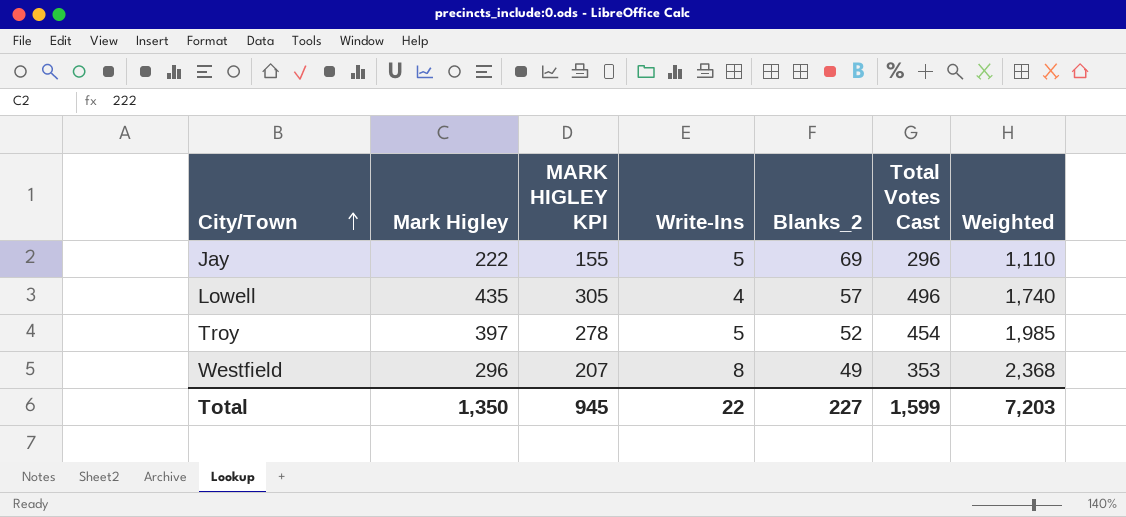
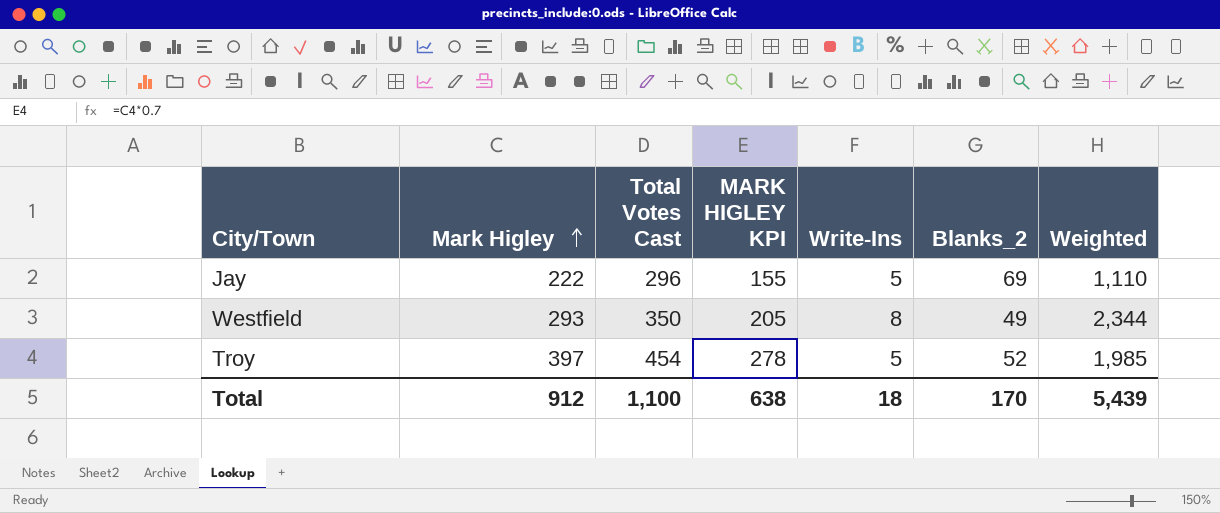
row order: City/Town ascending -> Mark Higley ascending
column Total Votes Cast | position: 6 -> 3
row Lowell: 435 | 305 | 4 | 57 | 496 | 1,740 -> none
Westfield | Mark Higley: 296 -> 293
Westfield | Total Votes Cast: 353 -> 350
Westfield | MARK HIGLEY KPI: 207 -> 205
Westfield | Weighted: 2,368 -> 2,344
Total | Mark Higley: 1,350 -> 912
Total | Total Votes Cast: 1,599 -> 1,100
Total | MARK HIGLEY KPI: 945 -> 638
Total | Write-Ins: 22 -> 18
Total | Blanks_2: 227 -> 170
Total | Weighted: 7,203 -> 5,439

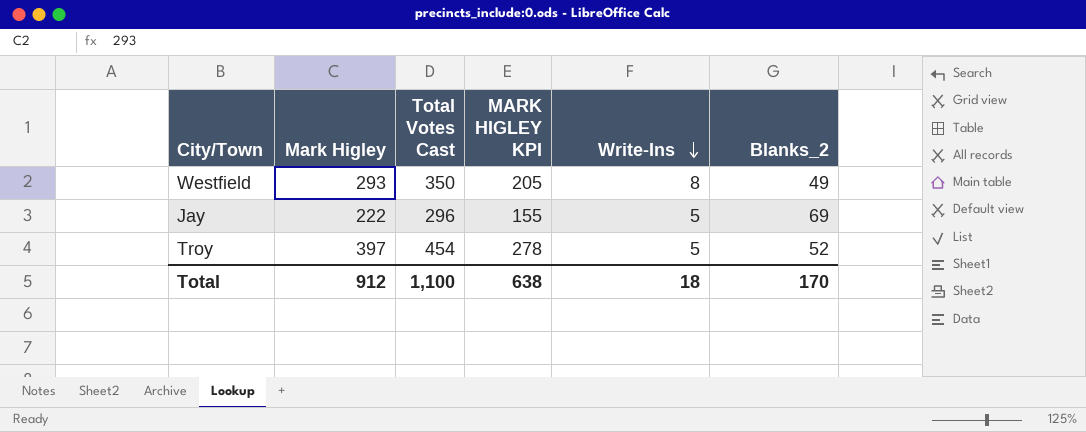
row order: Mark Higley ascending -> Write-Ins descending
column Weighted | formula: [Mark Higley] * [Write-Ins] -> none

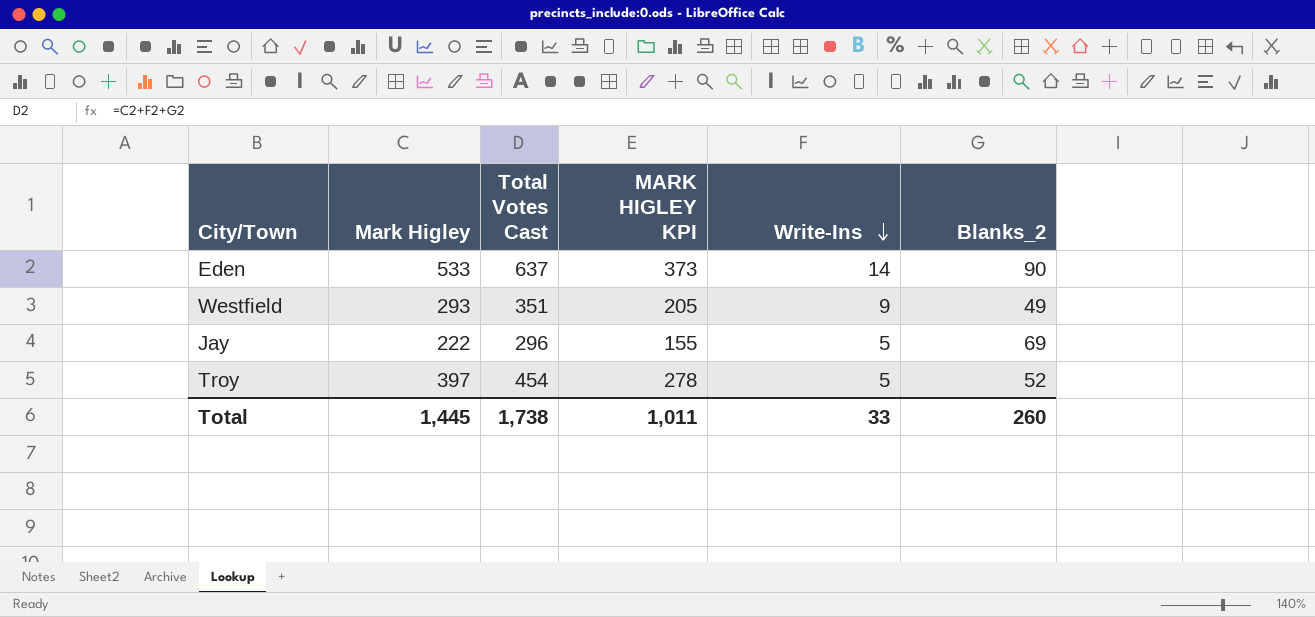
row Eden: none -> 533 | 637 | 373 | 14 | 90
Westfield | Total Votes Cast: 350 -> 351
Westfield | Write-Ins: 8 -> 9
Total | Mark Higley: 912 -> 1,445
Total | Total Votes Cast: 1,100 -> 1,738
Total | MARK HIGLEY KPI: 638 -> 1,011
Total | Write-Ins: 18 -> 33
Total | Blanks_2: 170 -> 260

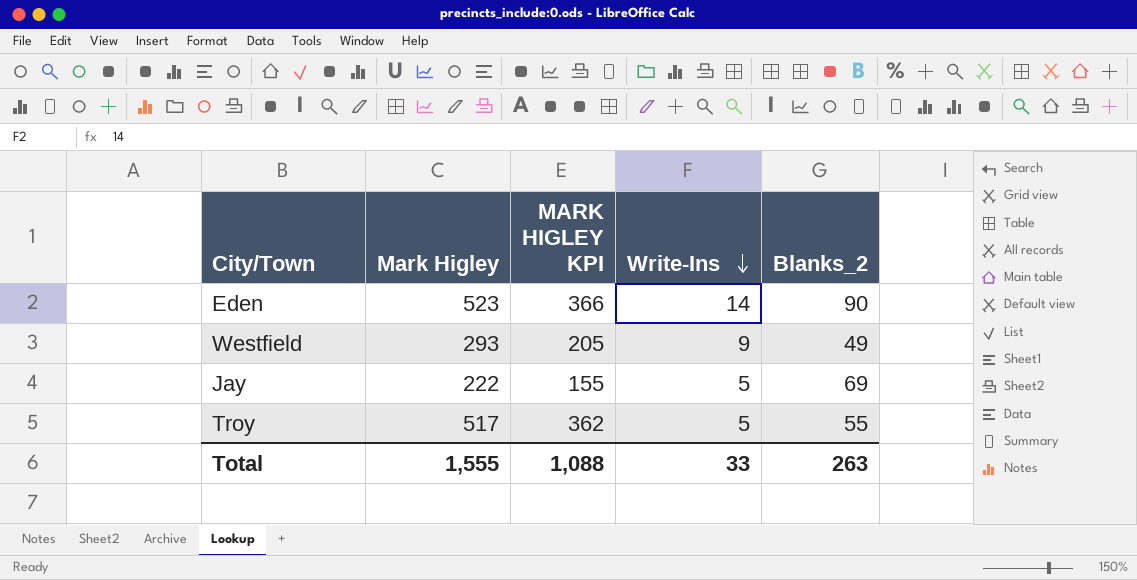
column Total Votes Cast | formula: [Mark Higley] + [Write-Ins] + [Blanks_2] -> none
Eden | Mark Higley: 533 -> 523
Eden | MARK HIGLEY KPI: 373 -> 366
Troy | Mark Higley: 397 -> 517
Troy | MARK HIGLEY KPI: 278 -> 362
Troy | Blanks_2: 52 -> 55
Total | Mark Higley: 1,445 -> 1,555
Total | MARK HIGLEY KPI: 1,011 -> 1,088
Total | Blanks_2: 260 -> 263

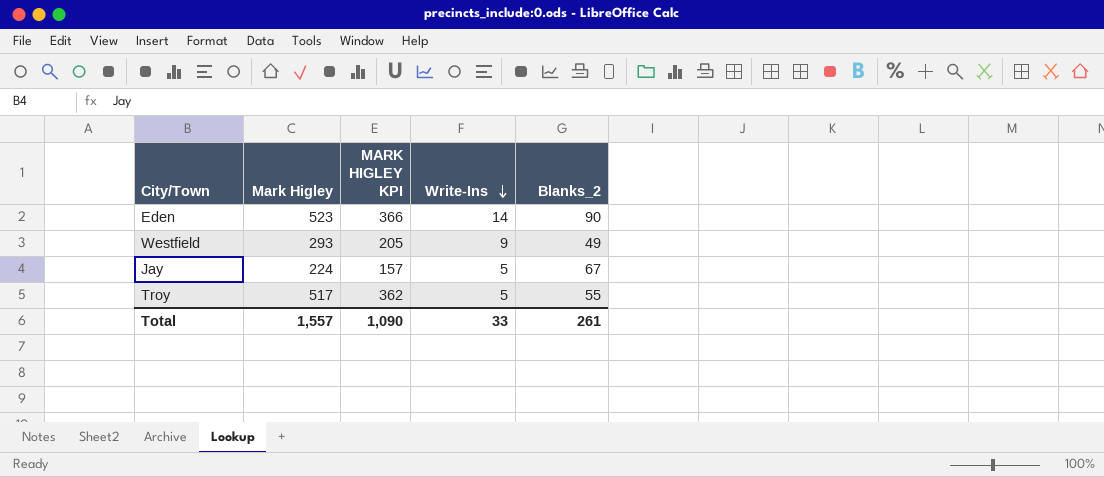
Jay | Mark Higley: 222 -> 224
Jay | MARK HIGLEY KPI: 155 -> 157
Jay | Blanks_2: 69 -> 67
Total | Mark Higley: 1,555 -> 1,557
Total | MARK HIGLEY KPI: 1,088 -> 1,090
Total | Blanks_2: 263 -> 261

